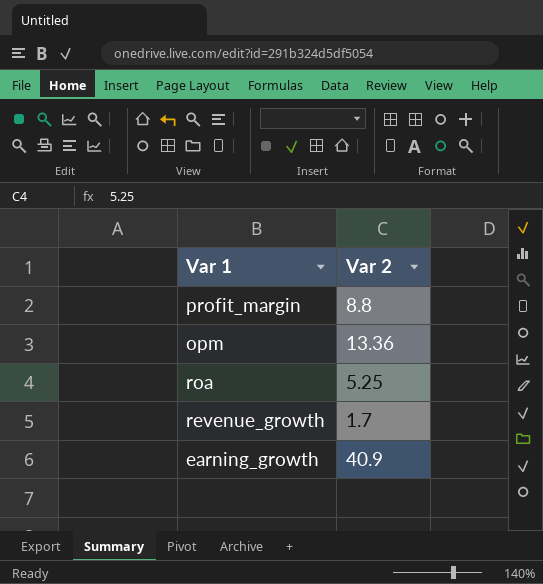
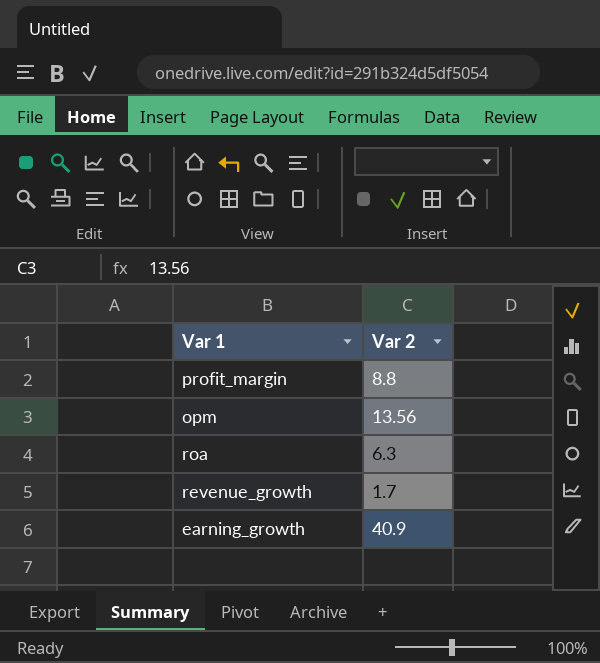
opm | Var 2: 13.36 -> 13.56
roa | Var 2: 5.25 -> 6.3

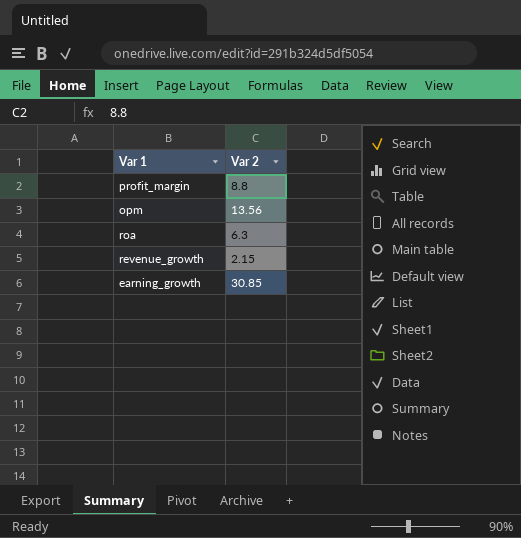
revenue_growth | Var 2: 1.7 -> 2.15
earning_growth | Var 2: 40.9 -> 30.85

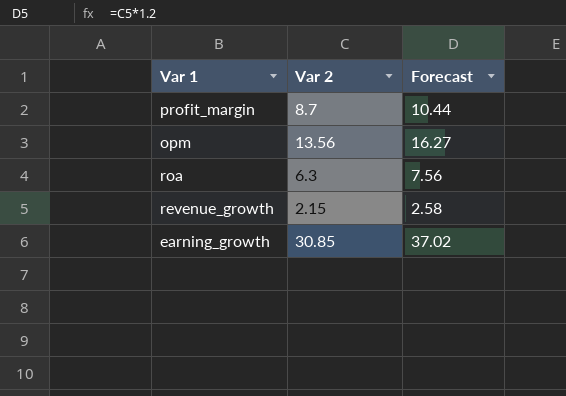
column Forecast | formula: none -> [Var 2] * 1.2
profit_margin | Var 2: 8.8 -> 8.7

